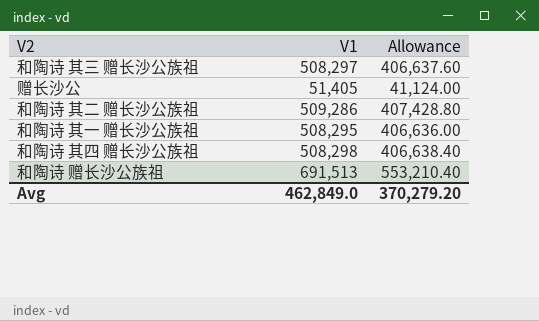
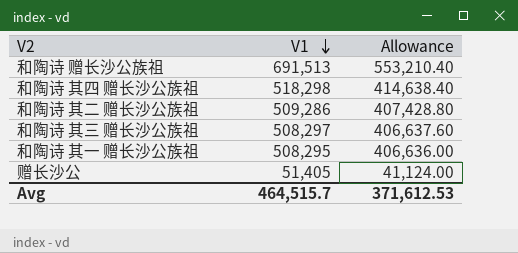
row order: none -> V1 descending
和陶诗 其四 赠长沙公族祖 | V1: 508,298 -> 518,298
和陶诗 其四 赠长沙公族祖 | Allowance: 406,638.40 -> 414,638.40
Avg | V1: 462,849.0 -> 464,515.7
Avg | Allowance: 370,279.20 -> 371,612.53

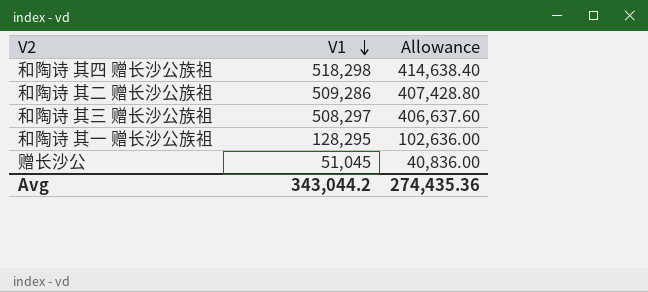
row 和陶诗 赠长沙公族祖: 691,513 | 553,210.40 -> none
和陶诗 其一 赠长沙公族祖 | V1: 508,295 -> 128,295
和陶诗 其一 赠长沙公族祖 | Allowance: 406,636.00 -> 102,636.00
赠长沙公 | V1: 51,405 -> 51,045
赠长沙公 | Allowance: 41,124.00 -> 40,836.00
Avg | V1: 464,515.7 -> 343,044.2
Avg | Allowance: 371,612.53 -> 274,435.36

